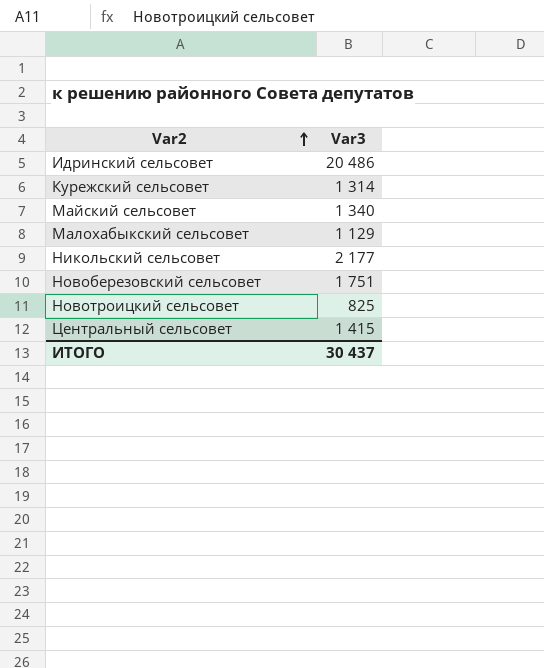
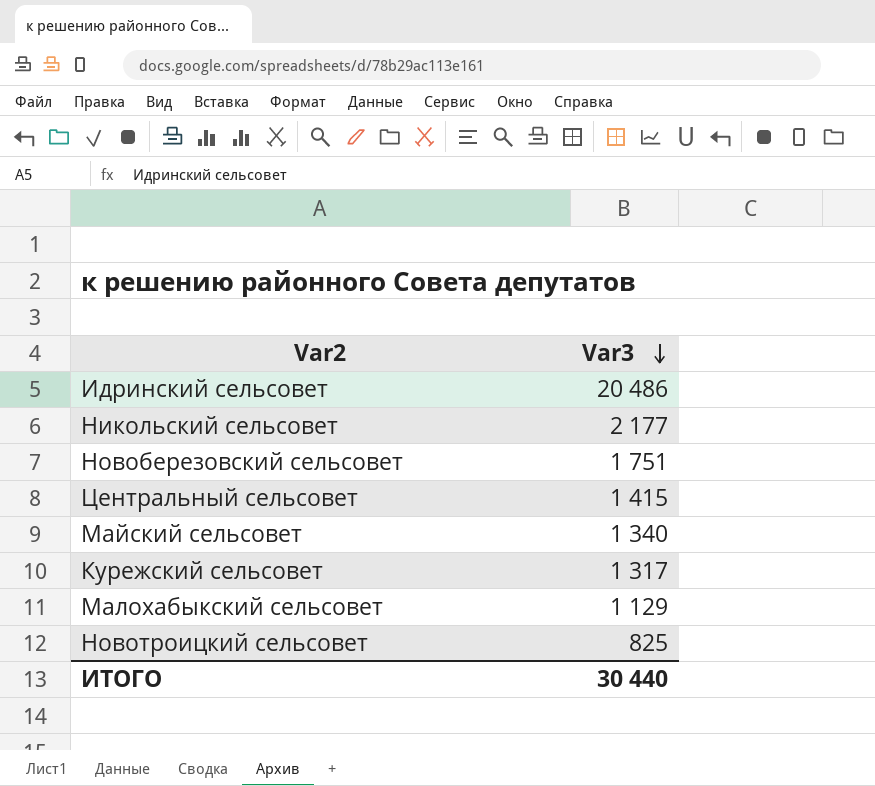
row order: Var2 ascending -> Var3 descending
Курежский сельсовет | Var3: 1 314 -> 1 317
ИТОГО | Var3: 30 437 -> 30 440

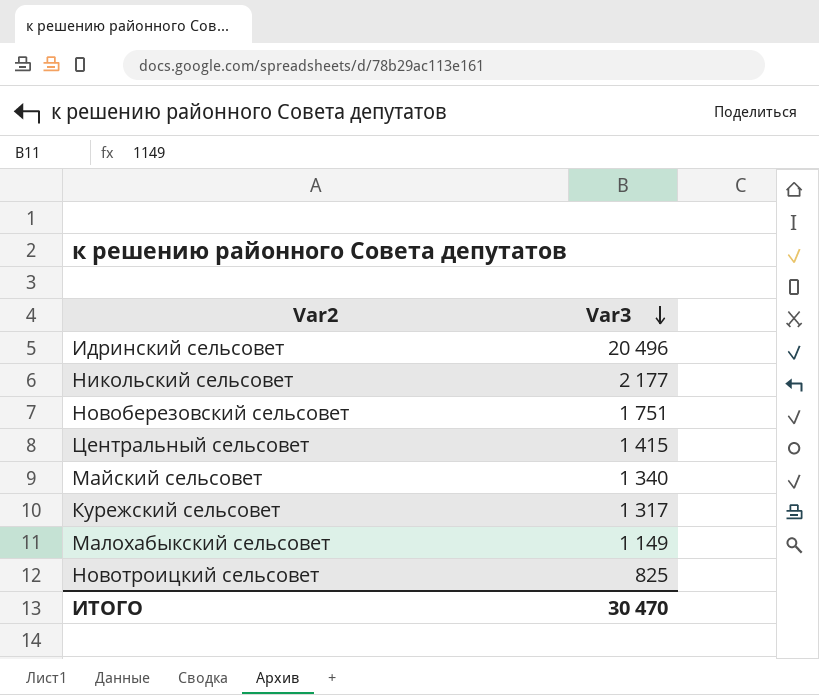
Идринский сельсовет | Var3: 20 486 -> 20 496
Малохабыкский сельсовет | Var3: 1 129 -> 1 149
ИТОГО | Var3: 30 440 -> 30 470

